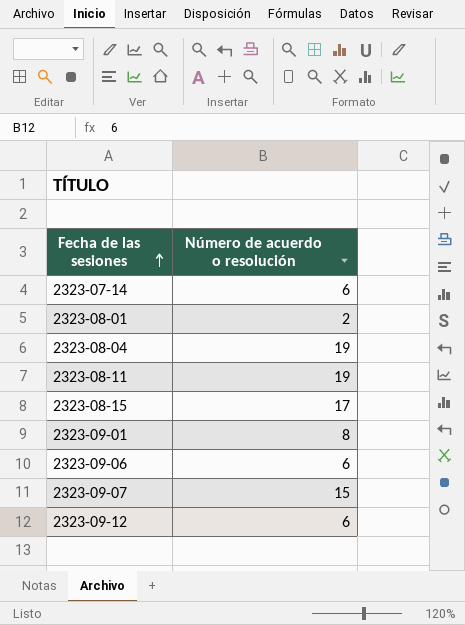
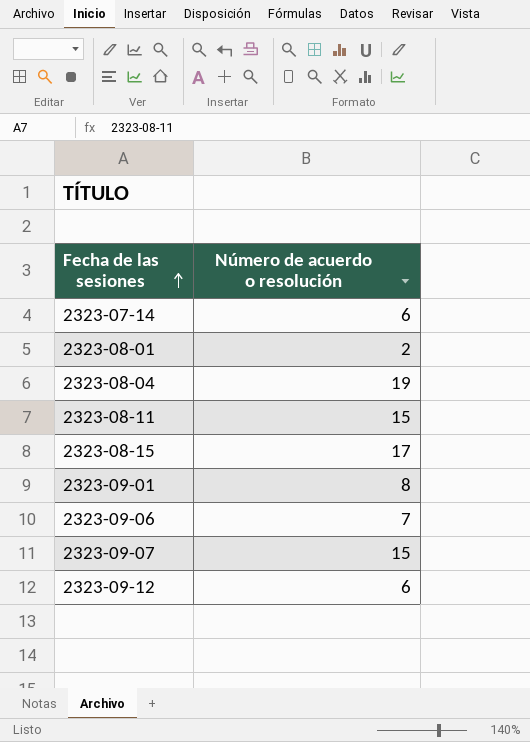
2323-08-11 | Número de acuerdo o resolución: 19 -> 15
2323-09-06 | Número de acuerdo o resolución: 6 -> 7

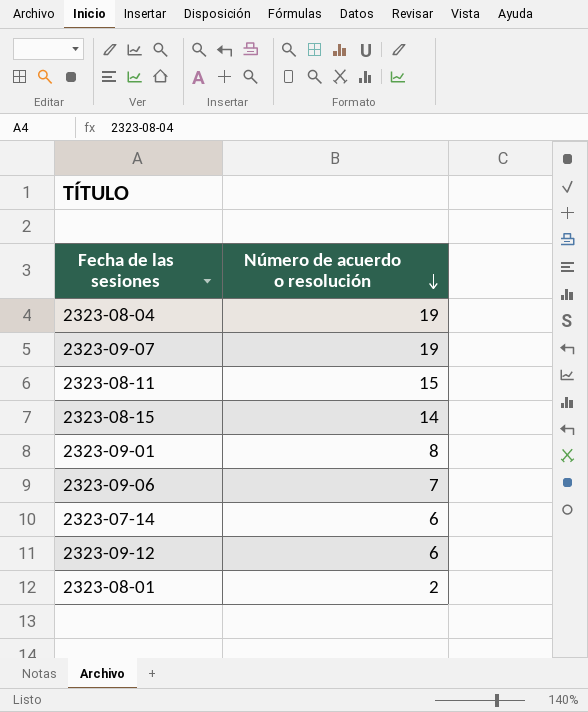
row order: Fecha de las sesiones ascending -> Número de acuerdo o resolución descending
2323-09-07 | Número de acuerdo o resolución: 15 -> 19
2323-08-15 | Número de acuerdo o resolución: 17 -> 14

